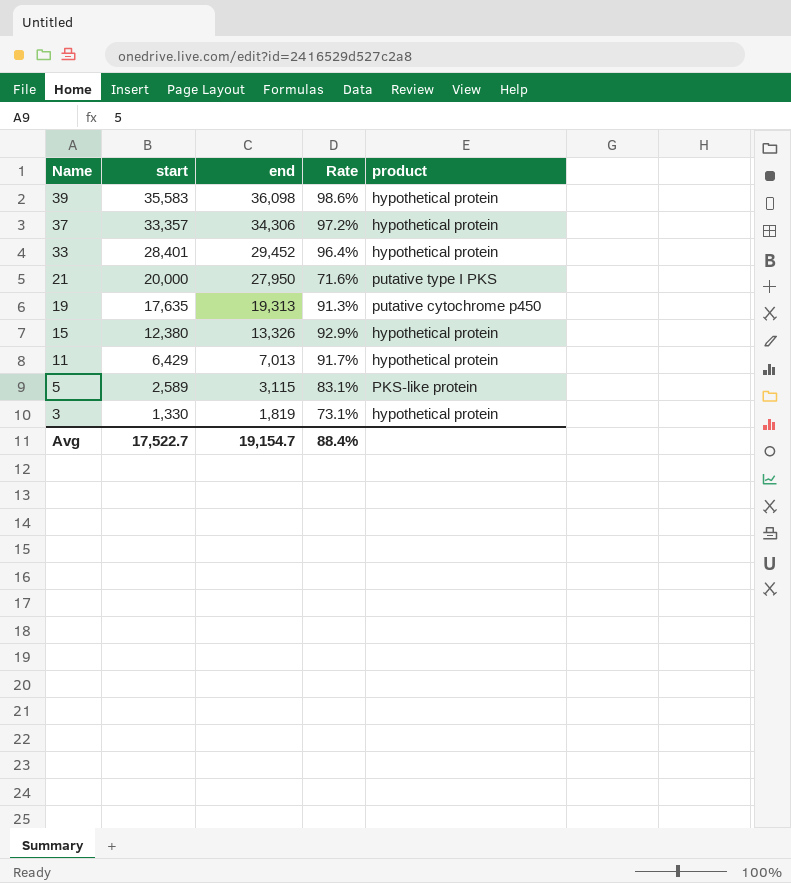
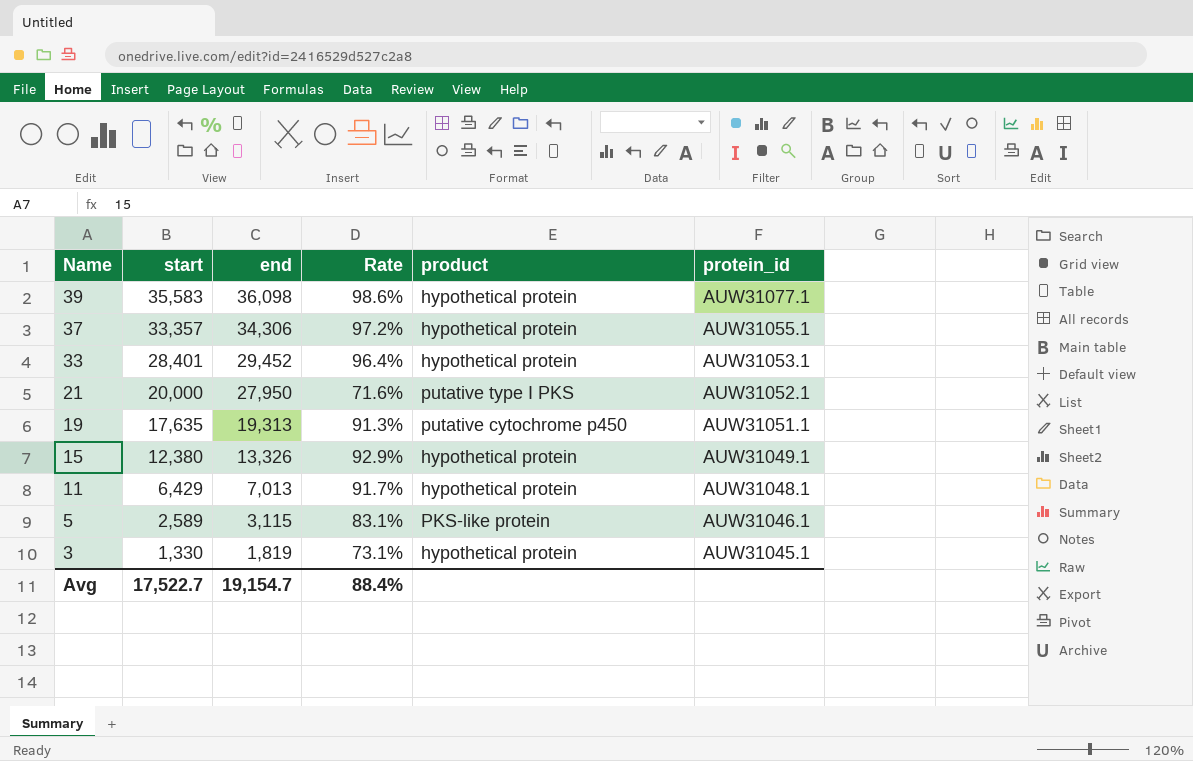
column protein_id | position: none -> 6

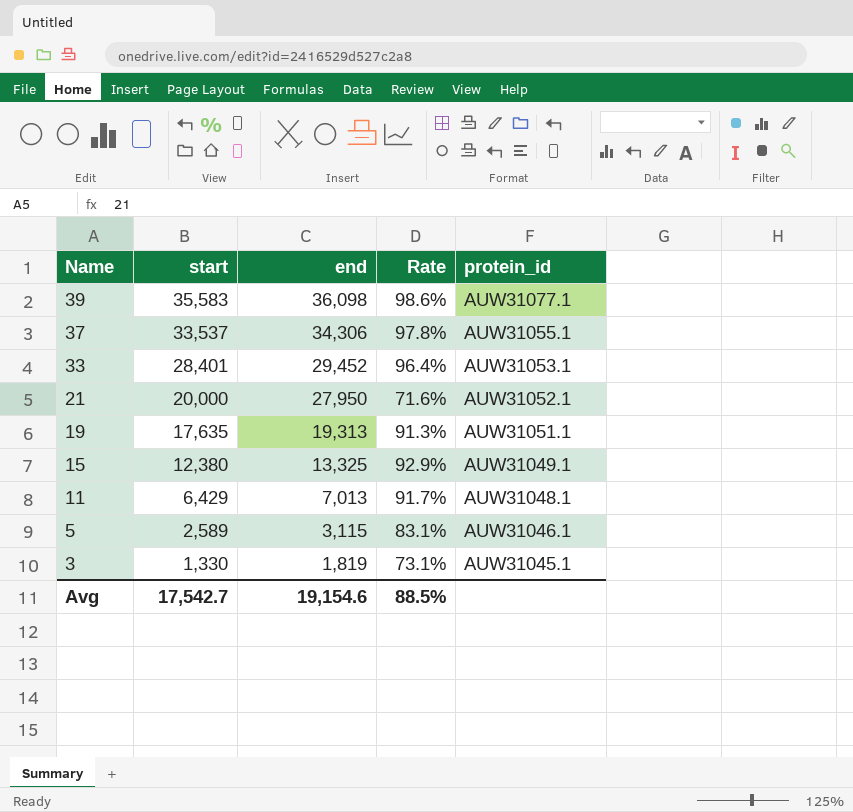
column product | position: 5 -> none
37 | start: 33,357 -> 33,537
37 | Rate: 97.2% -> 97.8%
15 | end: 13,326 -> 13,325
Avg | start: 17,522.7 -> 17,542.7
Avg | end: 19,154.7 -> 19,154.6
Avg | Rate: 88.4% -> 88.5%

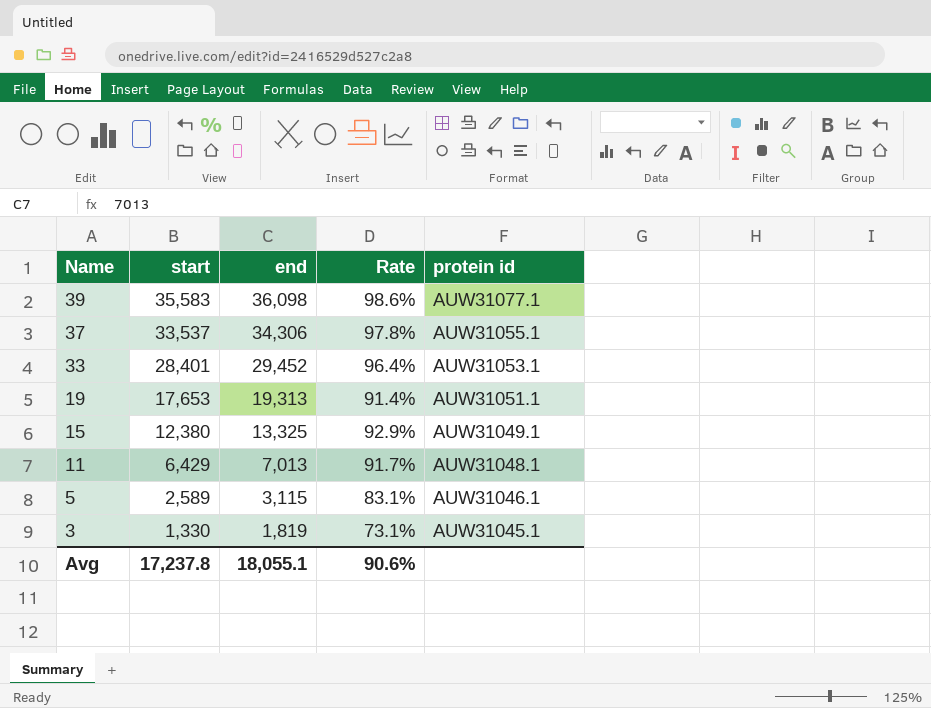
column name: protein_id -> protein id
row 21: 20,000 | 27,950 | 71.6% | AUW31052.1 -> none
19 | start: 17,635 -> 17,653
19 | Rate: 91.3% -> 91.4%
Avg | start: 17,542.7 -> 17,237.8
Avg | end: 19,154.6 -> 18,055.1
Avg | Rate: 88.5% -> 90.6%

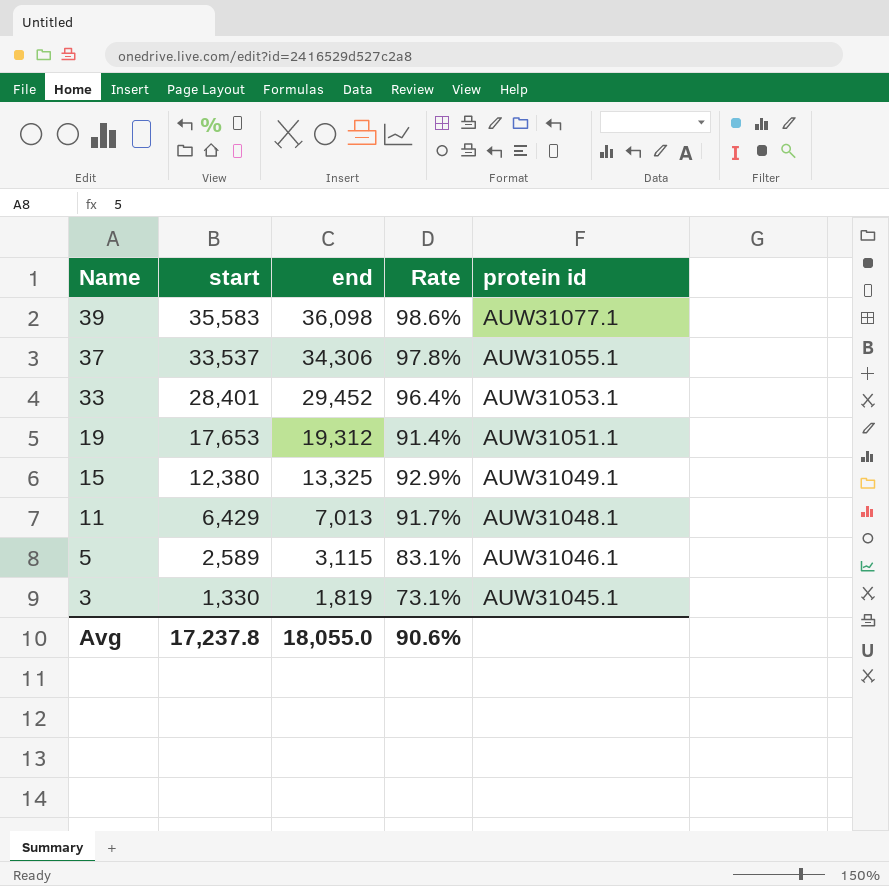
19 | end: 19,313 -> 19,312
Avg | end: 18,055.1 -> 18,055.0

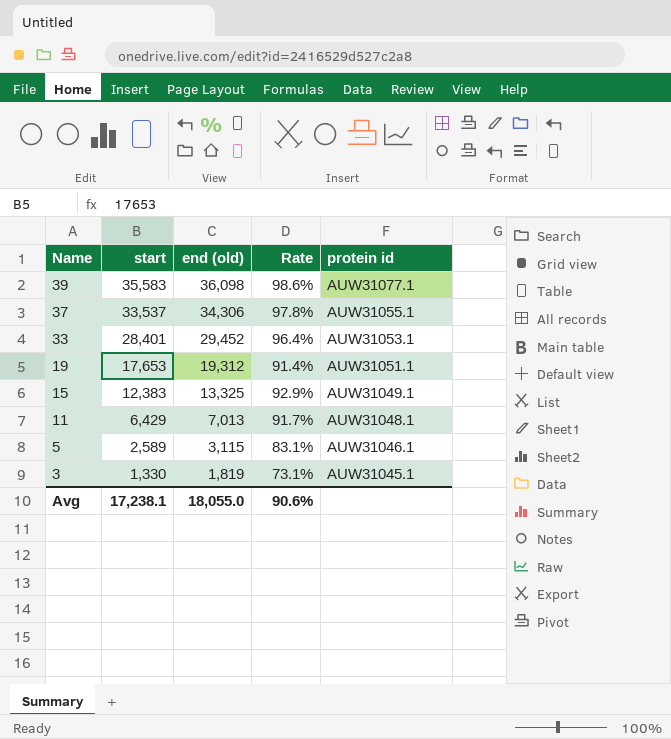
column name: end -> end (old)
15 | start: 12,380 -> 12,383
Avg | start: 17,237.8 -> 17,238.1

